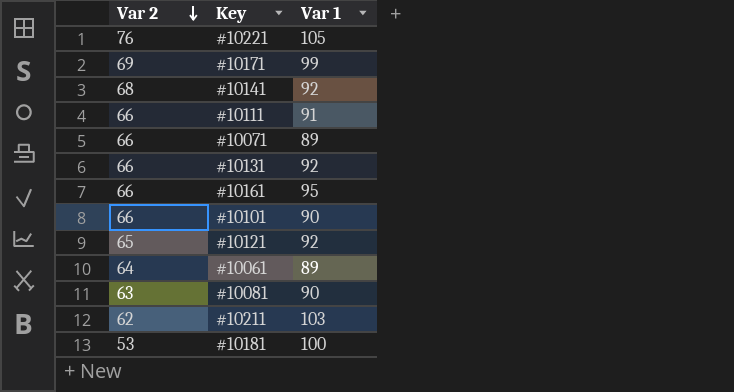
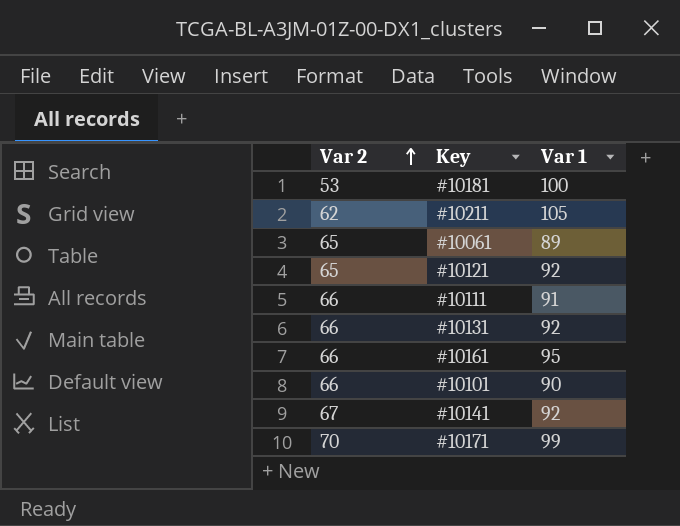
row order: Var 2 descending -> Var 2 ascending
row #10221: 76 | 105 -> none
row #10071: 66 | 89 -> none
row #10081: 63 | 90 -> none
#10211 | Var 1: 103 -> 105
#10061 | Var 2: 64 -> 65
#10141 | Var 2: 68 -> 67
#10171 | Var 2: 69 -> 70

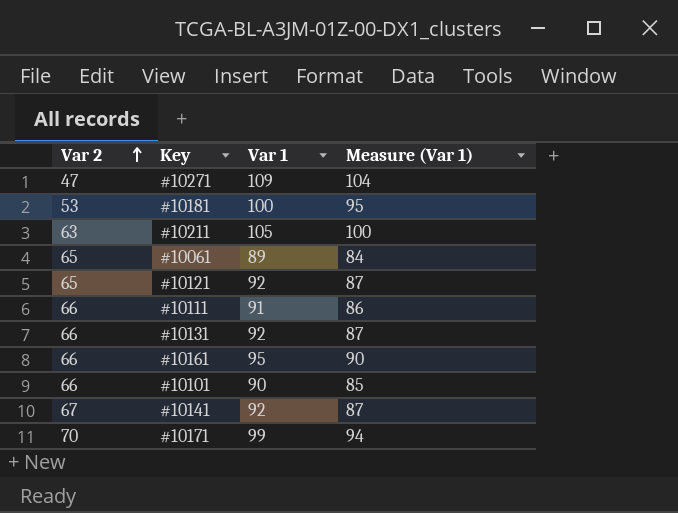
column Measure (Var 1) | formula: none -> [Var 1] - 5
row #10271: none -> 47 | 109 | 104
#10211 | Var 2: 62 -> 63

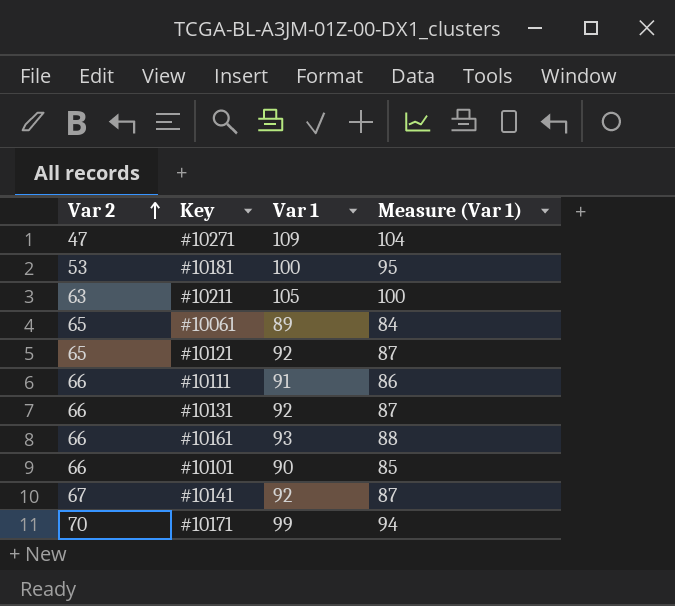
#10161 | Var 1: 95 -> 93
#10161 | Measure (Var 1): 90 -> 88

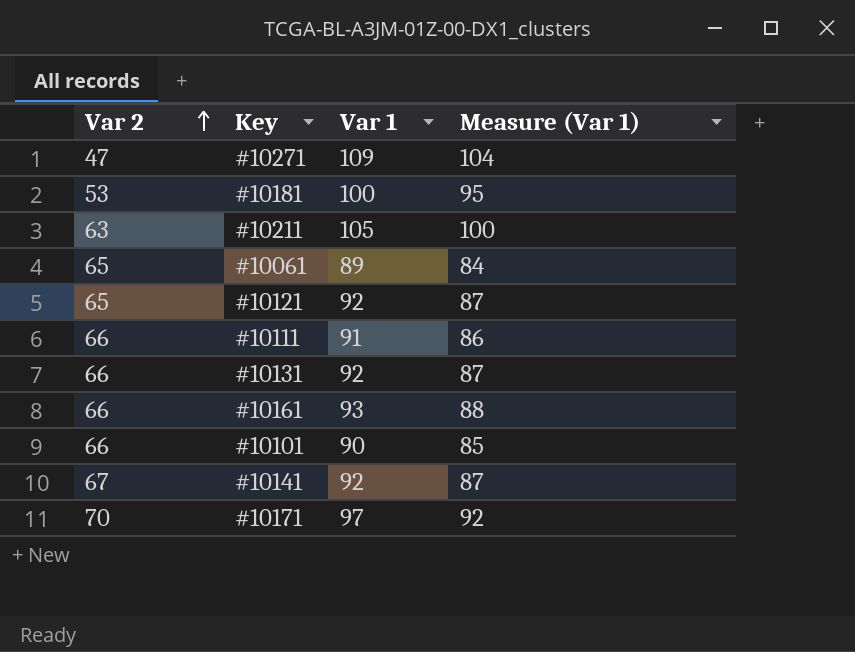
#10171 | Var 1: 99 -> 97
#10171 | Measure (Var 1): 94 -> 92

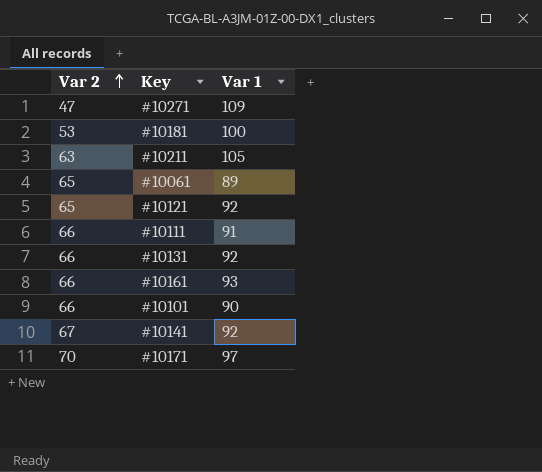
column Measure (Var 1) | formula: [Var 1] - 5 -> none

